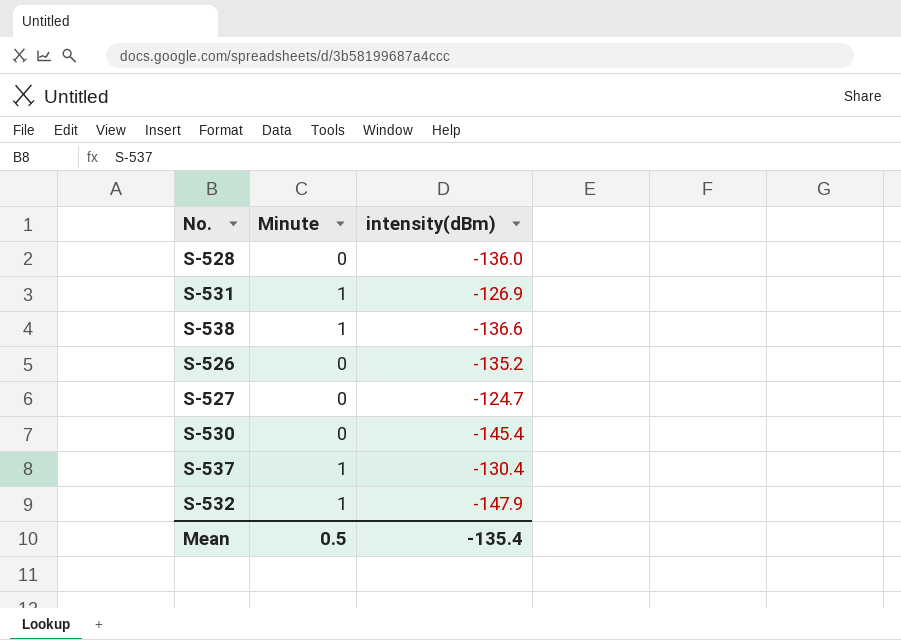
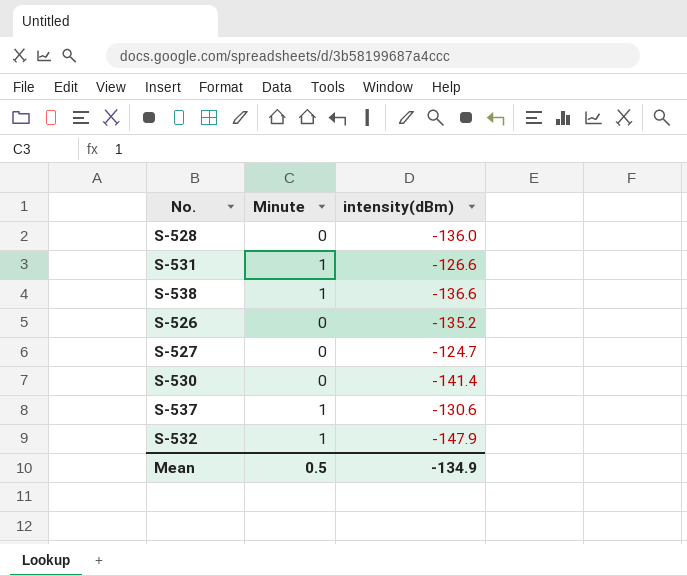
S-531 | intensity(dBm): -126.9 -> -126.6
S-530 | intensity(dBm): -145.4 -> -141.4
S-537 | intensity(dBm): -130.4 -> -130.6
Mean | intensity(dBm): -135.4 -> -134.9

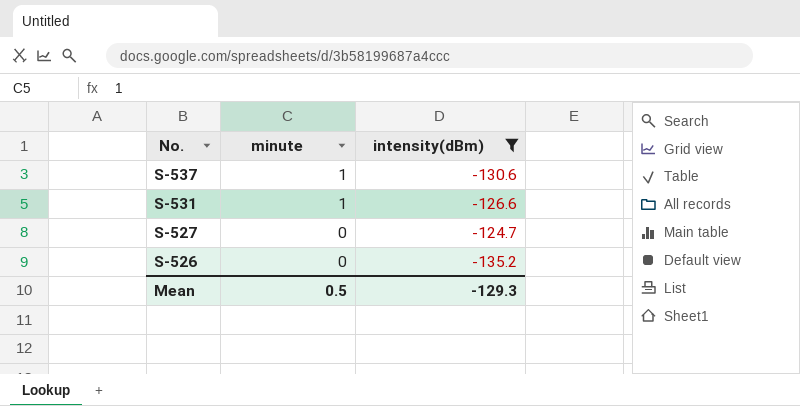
filter: none -> intensity(dBm) >= -135.2
row order: none -> No. descending
column name: Minute -> minute
Mean | intensity(dBm): -134.9 -> -129.3

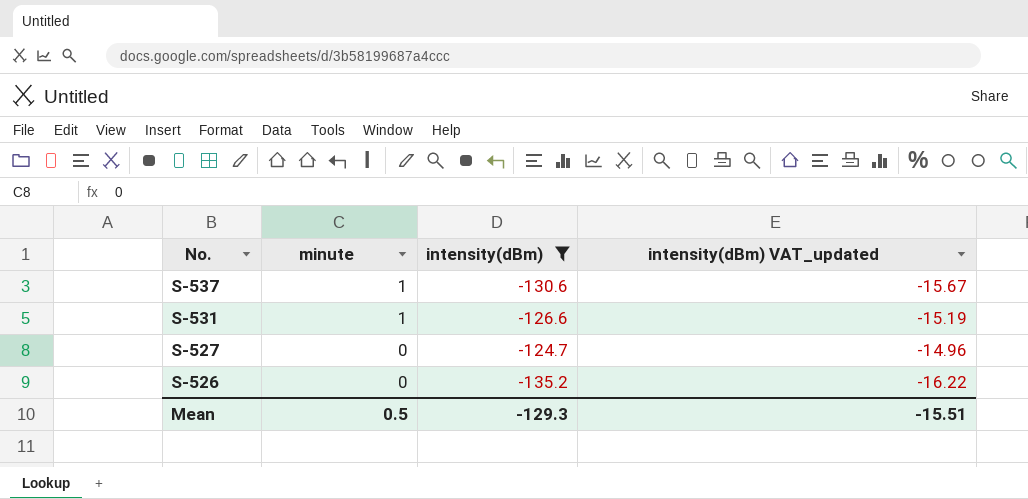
column intensity(dBm) VAT_updated | formula: none -> [intensity(dBm)] * 0.12

